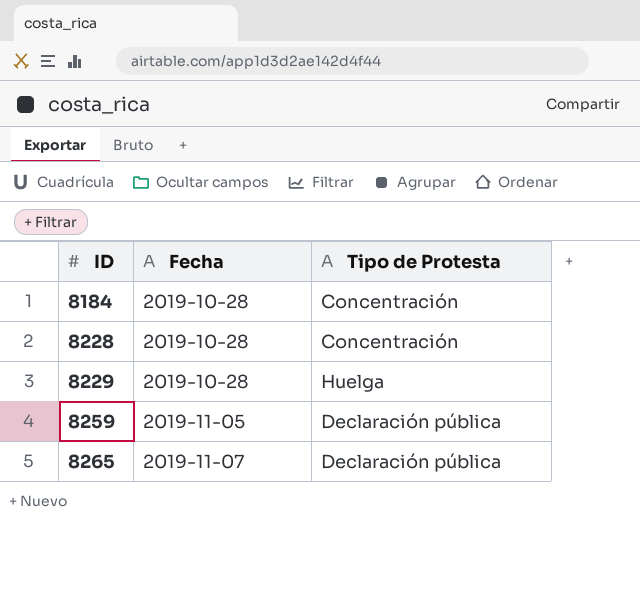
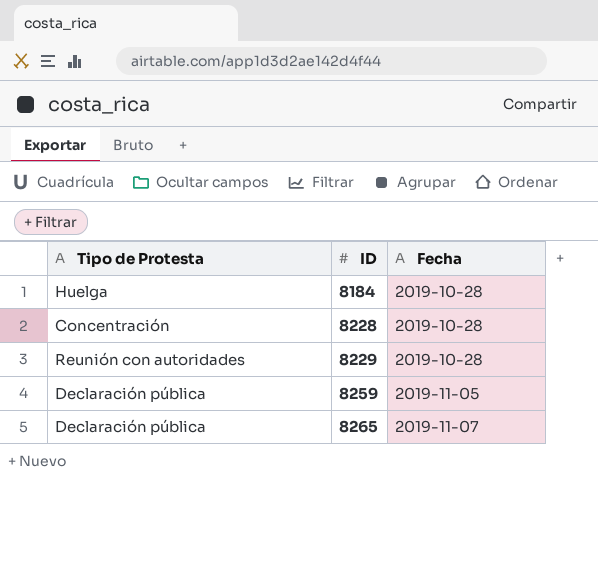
column Tipo de Protesta | position: 3 -> 1
8184 | Tipo de Protesta: Concentración -> Huelga
8229 | Tipo de Protesta: Huelga -> Reunión con autoridades

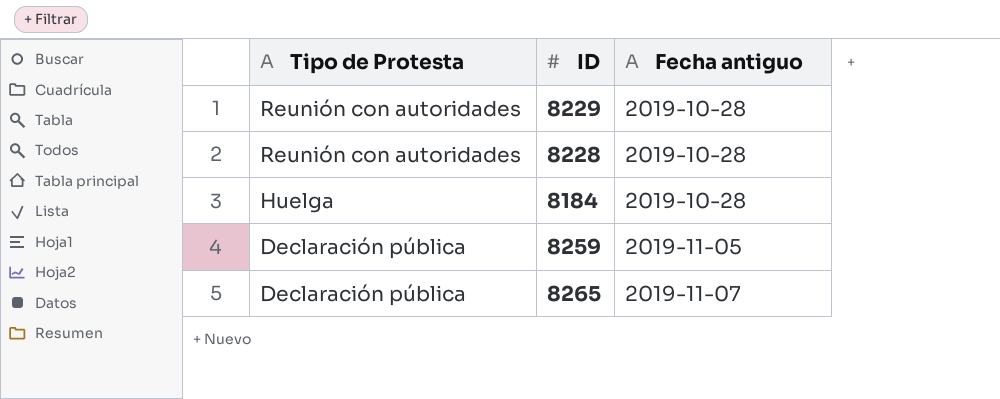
row order: ID ascending -> Tipo de Protesta descending
column name: Fecha -> Fecha antiguo
8228 | Tipo de Protesta: Concentración -> Reunión con autoridades

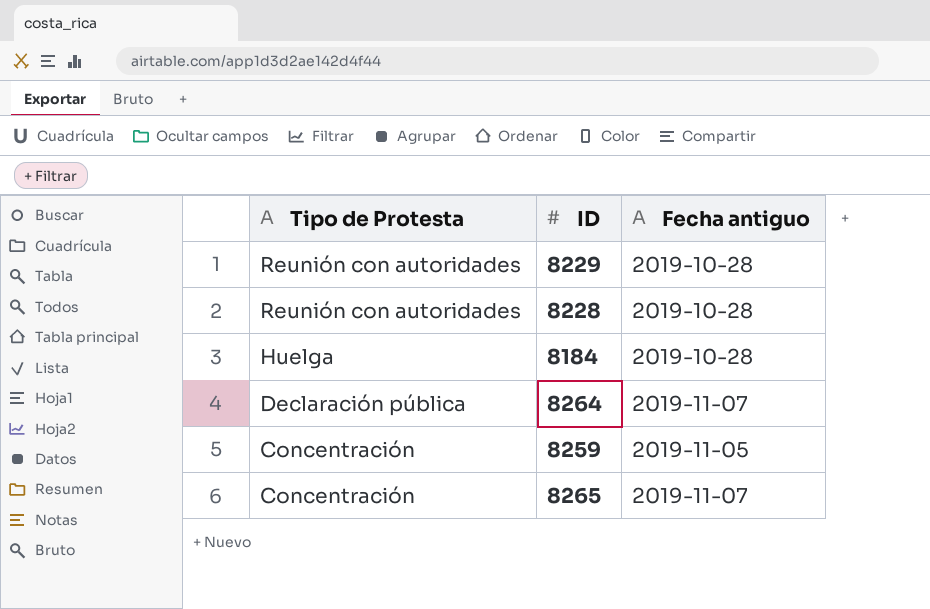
row 8264: none -> Declaración pública | 2019-11-07
8259 | Tipo de Protesta: Declaración pública -> Concentración
8265 | Tipo de Protesta: Declaración pública -> Concentración

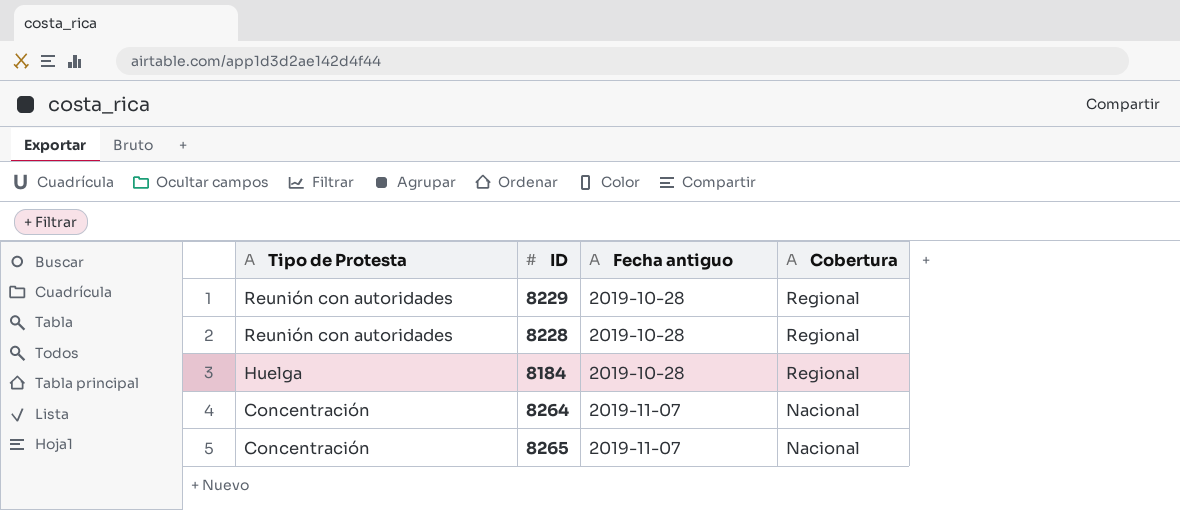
column Cobertura | position: none -> 4
row 8259: Concentración | 2019-11-05 -> none
8264 | Tipo de Protesta: Declaración pública -> Concentración

